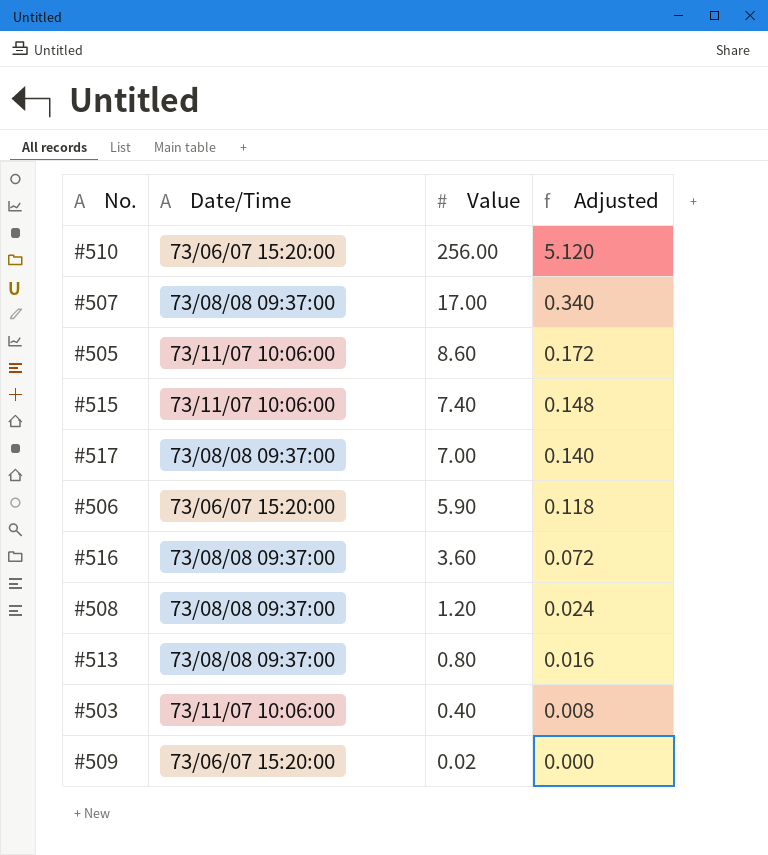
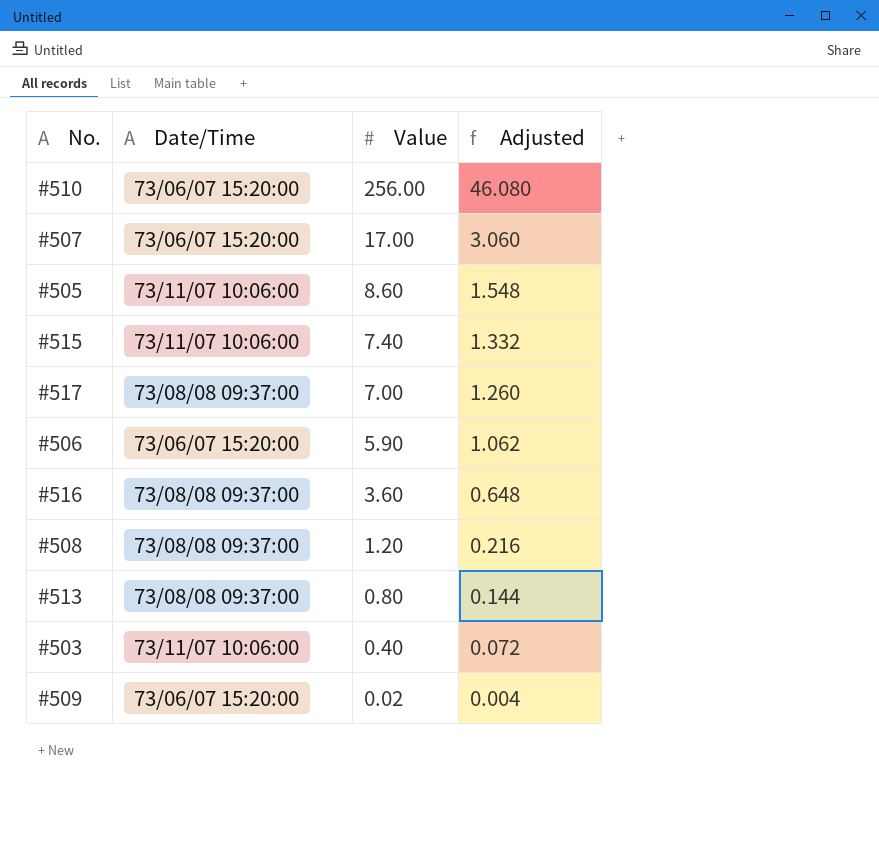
column Adjusted | formula: [Value] * 0.02 -> [Value] * 0.18
#507 | Date/Time: 73/08/08 09:37:00 -> 73/06/07 15:20:00

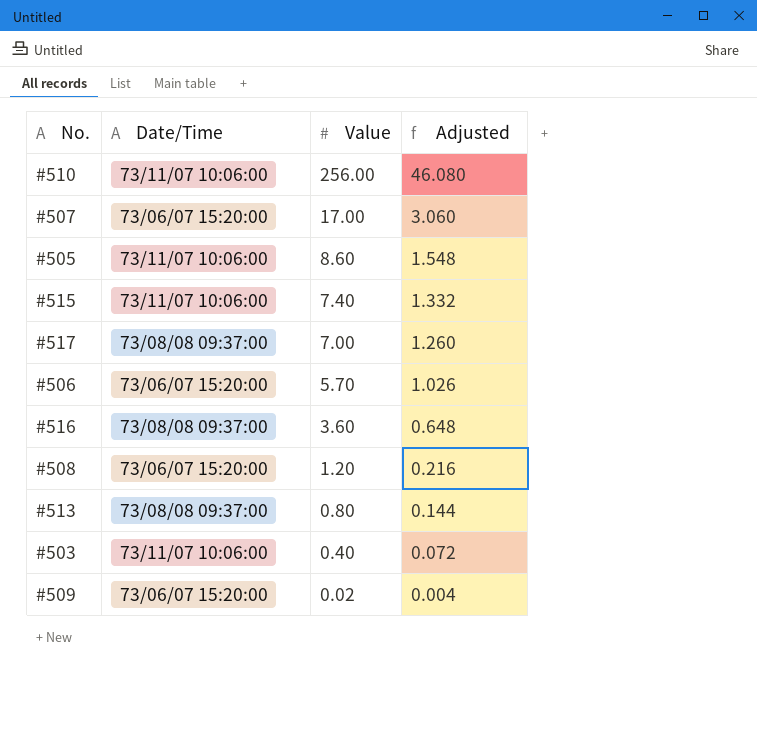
#510 | Date/Time: 73/06/07 15:20:00 -> 73/11/07 10:06:00
#506 | Value: 5.90 -> 5.70
#506 | Adjusted: 1.062 -> 1.026
#508 | Date/Time: 73/08/08 09:37:00 -> 73/06/07 15:20:00

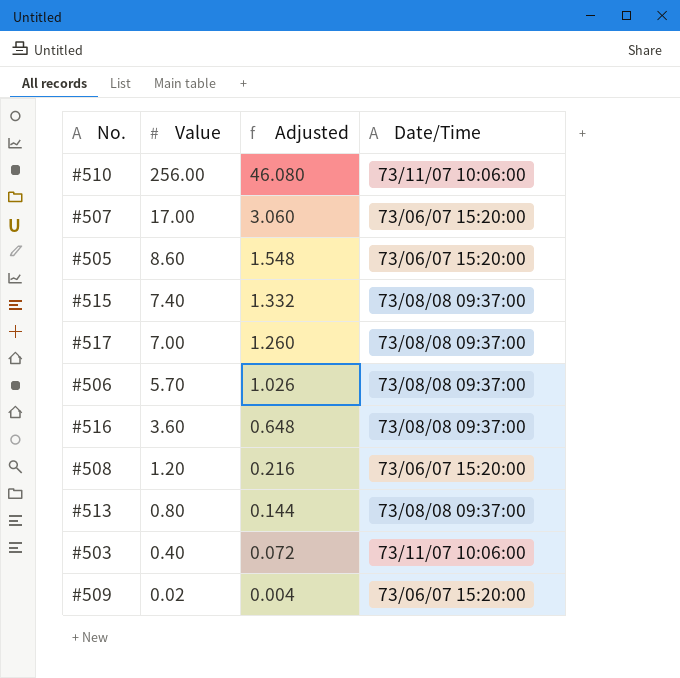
column Date/Time | position: 2 -> 4
#505 | Date/Time: 73/11/07 10:06:00 -> 73/06/07 15:20:00
#515 | Date/Time: 73/11/07 10:06:00 -> 73/08/08 09:37:00
#506 | Date/Time: 73/06/07 15:20:00 -> 73/08/08 09:37:00

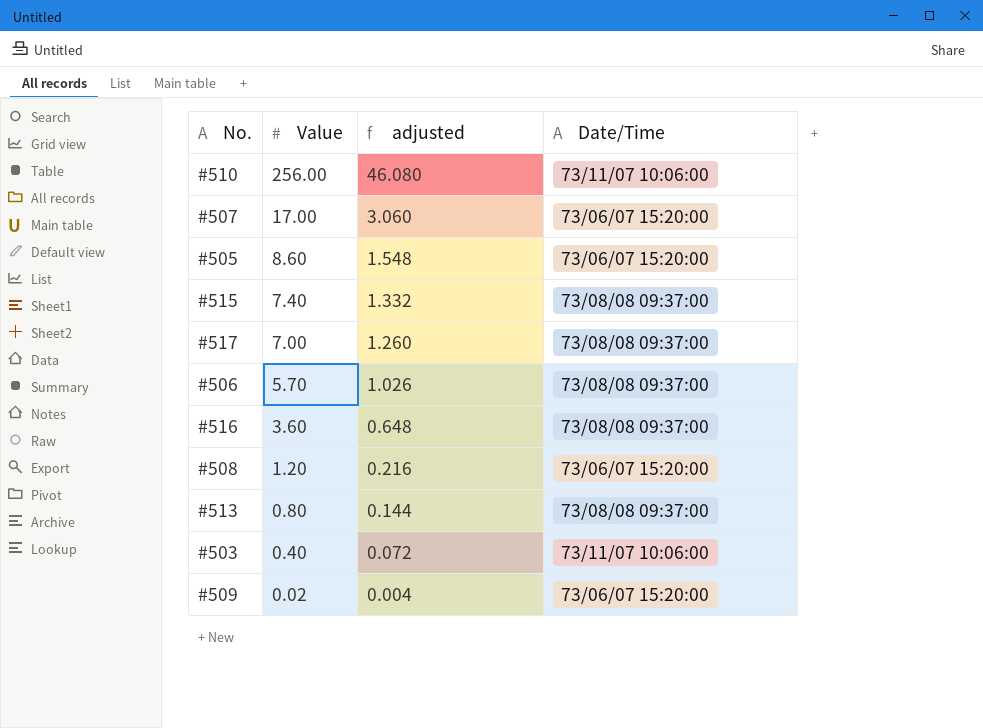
column name: Adjusted -> adjusted

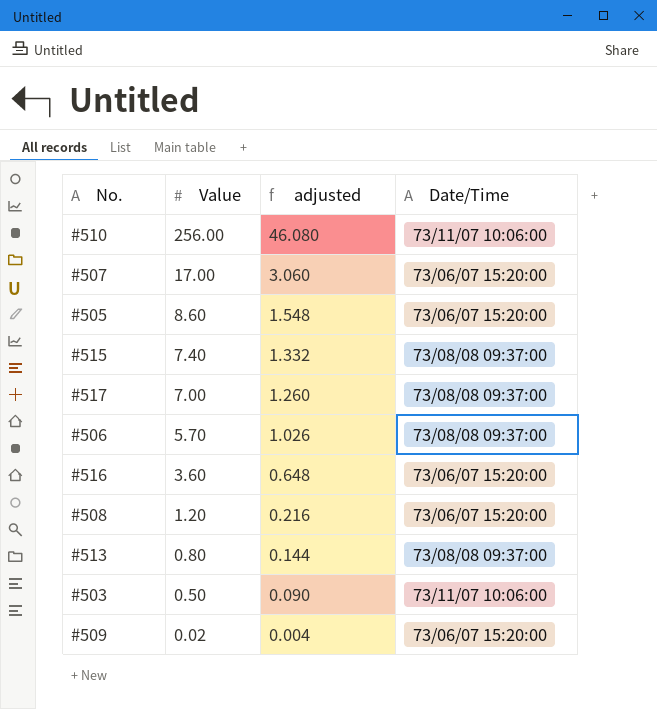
#516 | Date/Time: 73/08/08 09:37:00 -> 73/06/07 15:20:00
#503 | Value: 0.40 -> 0.50
#503 | adjusted: 0.072 -> 0.090

